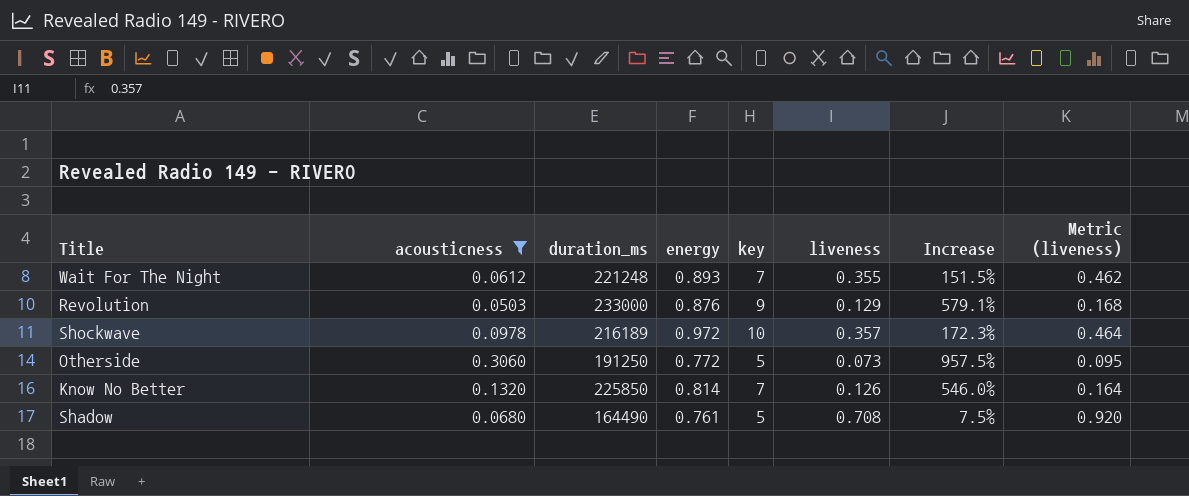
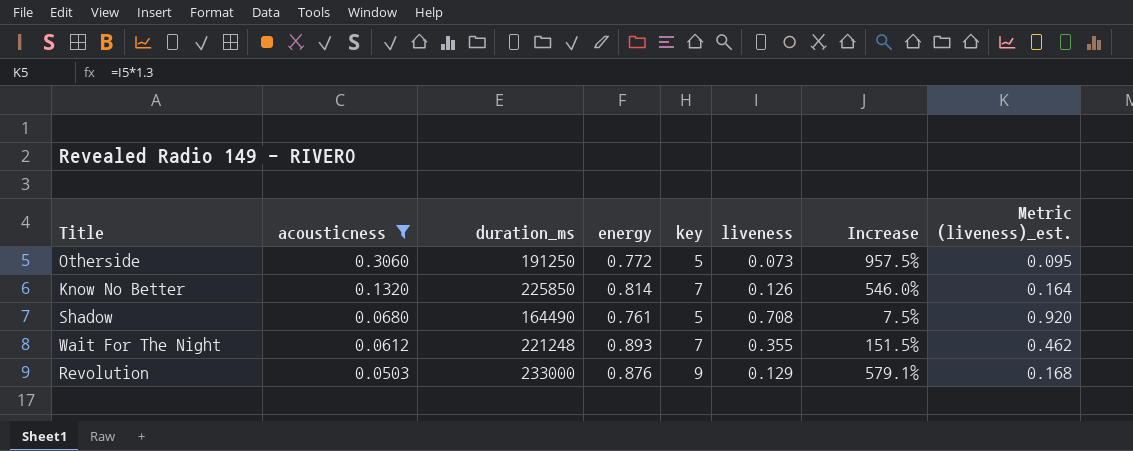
row order: none -> acousticness descending
column name: Metric (liveness) -> Metric (liveness)_est.
row Shockwave: 0.0978 | 216189 | 0.972 | 10 | 0.357 | 172.3% | 0.464 -> none

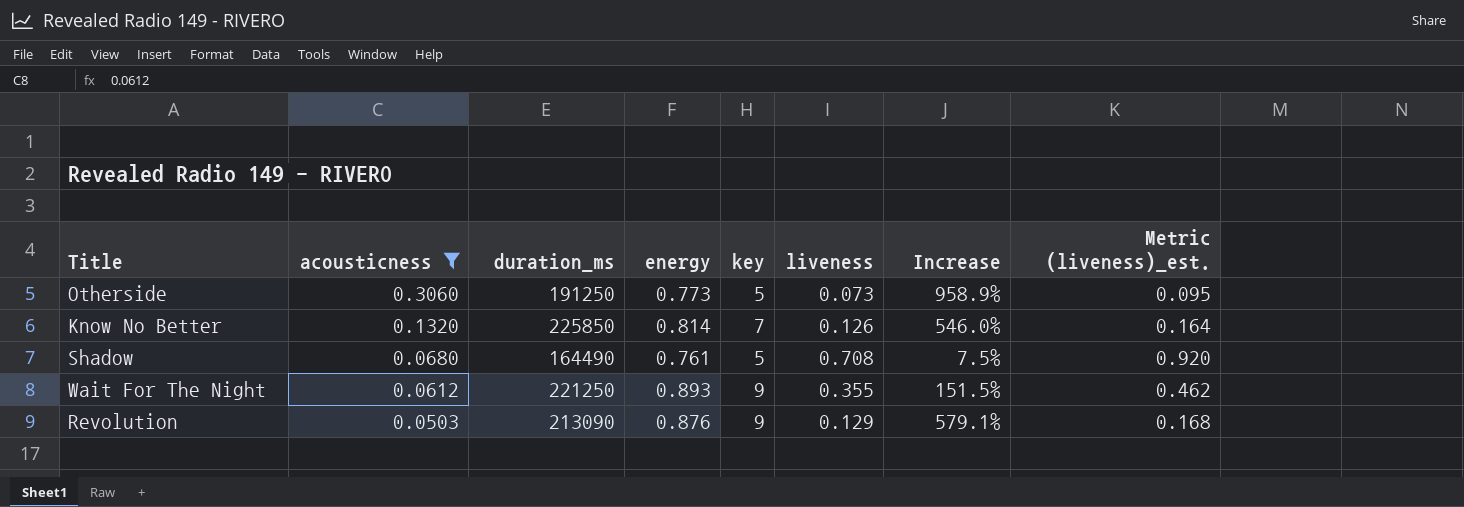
Otherside | energy: 0.772 -> 0.773
Otherside | Increase: 957.5% -> 958.9%
Wait For The Night | duration_ms: 221248 -> 221250
Wait For The Night | key: 7 -> 9
Revolution | duration_ms: 233000 -> 213090

